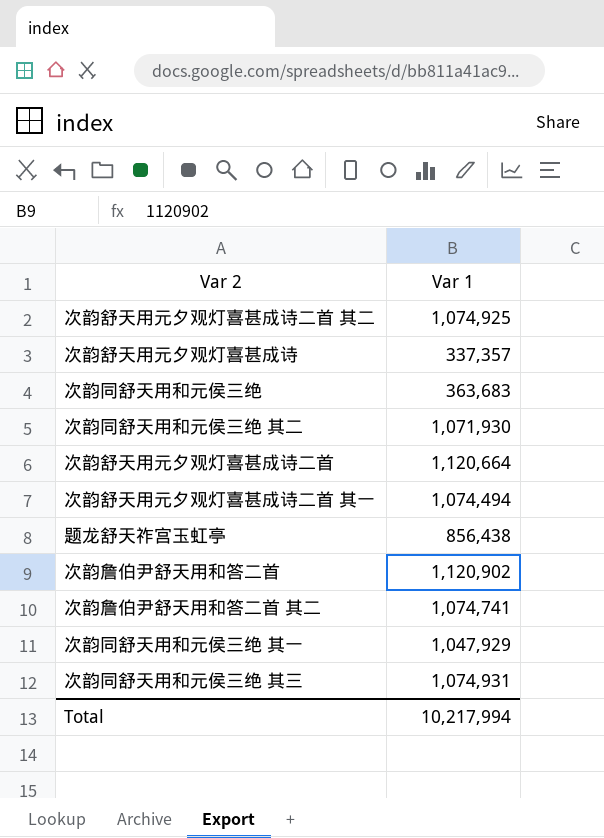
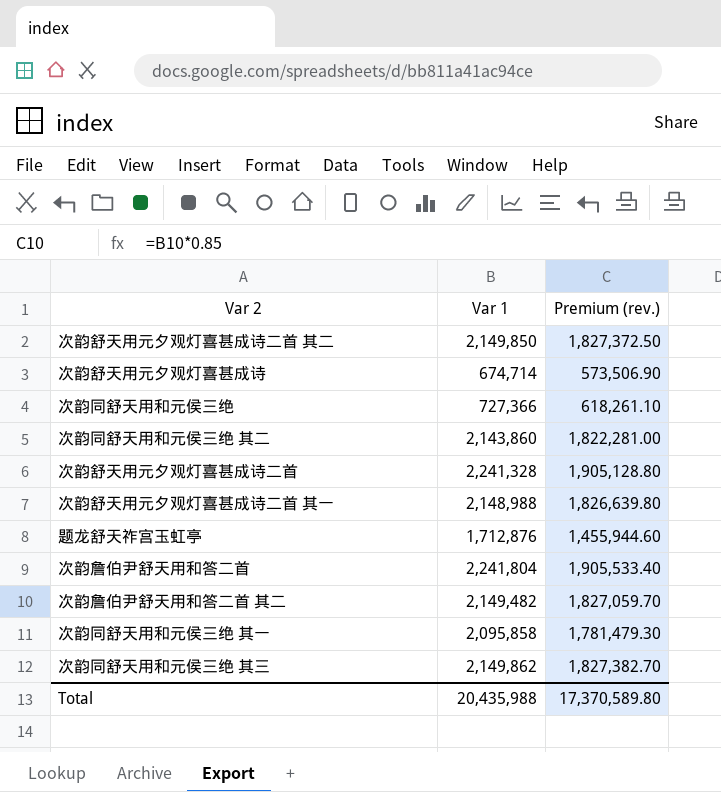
column Premium (rev.) | formula: none -> [Var 1] * 0.85
次韵舒天用元夕观灯喜甚成诗二首 其二 | Var 1: 1,074,925 -> 2,149,850
次韵舒天用元夕观灯喜甚成诗 | Var 1: 337,357 -> 674,714
次韵同舒天用和元侯三绝 | Var 1: 363,683 -> 727,366
次韵同舒天用和元侯三绝 其二 | Var 1: 1,071,930 -> 2,143,860
次韵舒天用元夕观灯喜甚成诗二首 | Var 1: 1,120,664 -> 2,241,328
次韵舒天用元夕观灯喜甚成诗二首 其一 | Var 1: 1,074,494 -> 2,148,988
题龙舒天祚宫玉虹亭 | Var 1: 856,438 -> 1,712,876
次韵詹伯尹舒天用和答二首 | Var 1: 1,120,902 -> 2,241,804
次韵詹伯尹舒天用和答二首 其二 | Var 1: 1,074,741 -> 2,149,482
次韵同舒天用和元侯三绝 其一 | Var 1: 1,047,929 -> 2,095,858
次韵同舒天用和元侯三绝 其三 | Var 1: 1,074,931 -> 2,149,862
Total | Var 1: 10,217,994 -> 20,435,988

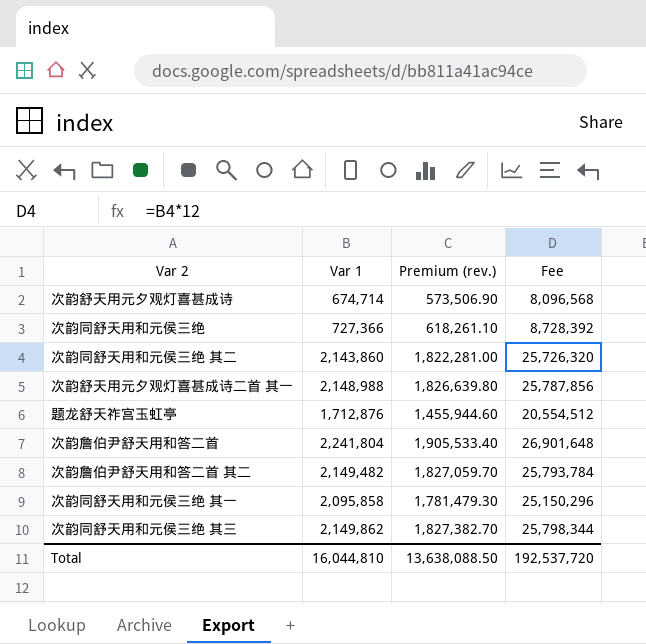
column Fee | formula: none -> [Var 1] * 12
row 次韵舒天用元夕观灯喜甚成诗二首 其二: 2,149,850 | 1,827,372.50 -> none
row 次韵舒天用元夕观灯喜甚成诗二首: 2,241,328 | 1,905,128.80 -> none
Total | Var 1: 20,435,988 -> 16,044,810
Total | Premium (rev.): 17,370,589.80 -> 13,638,088.50

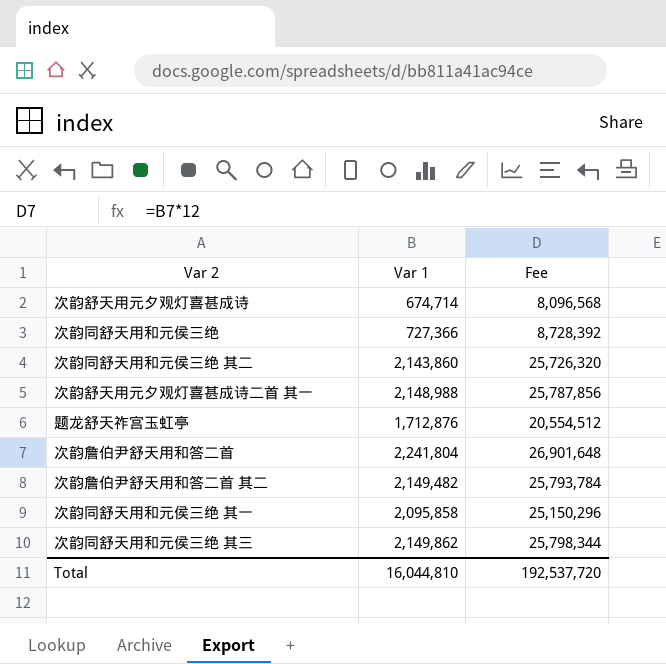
column Premium (rev.) | formula: [Var 1] * 0.85 -> none

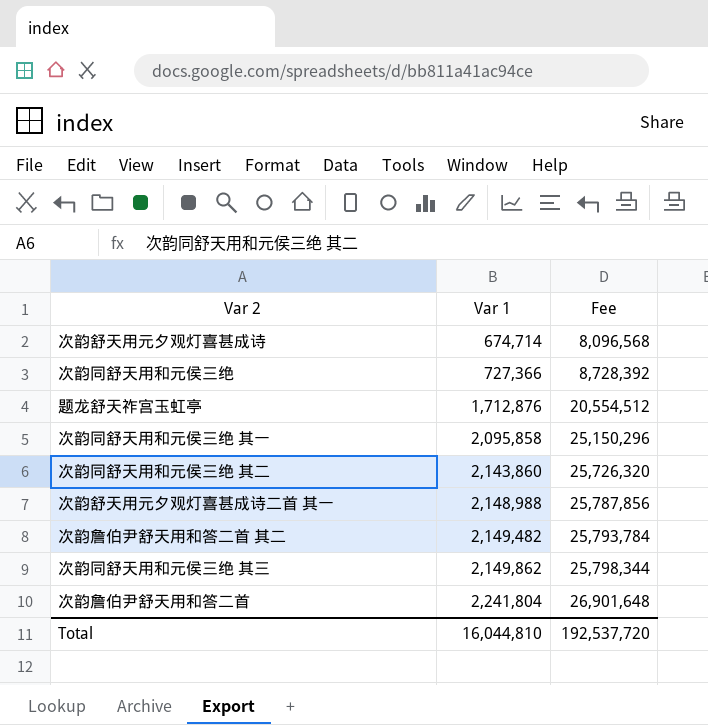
row order: none -> Var 1 ascending

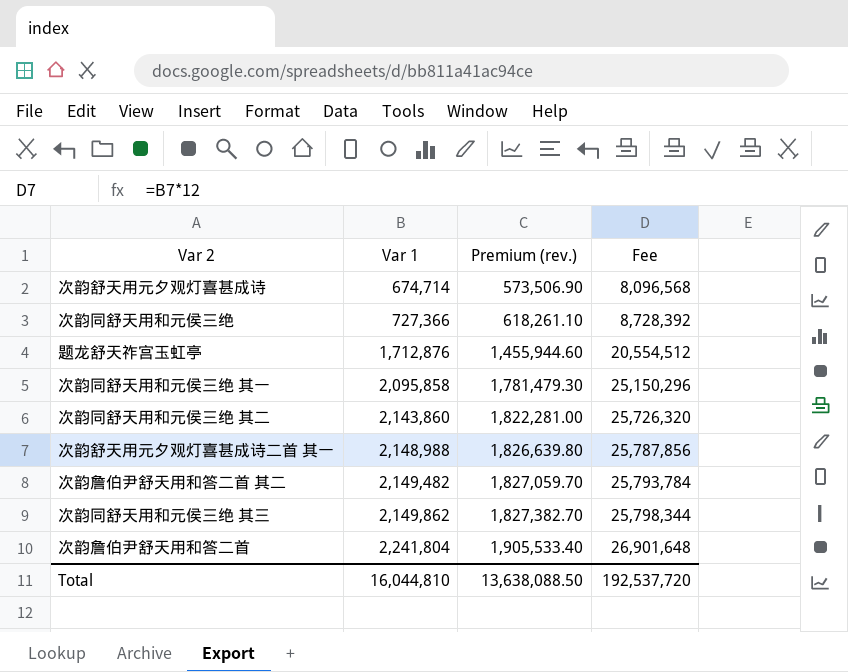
column Premium (rev.) | formula: none -> [Var 1] * 0.85

